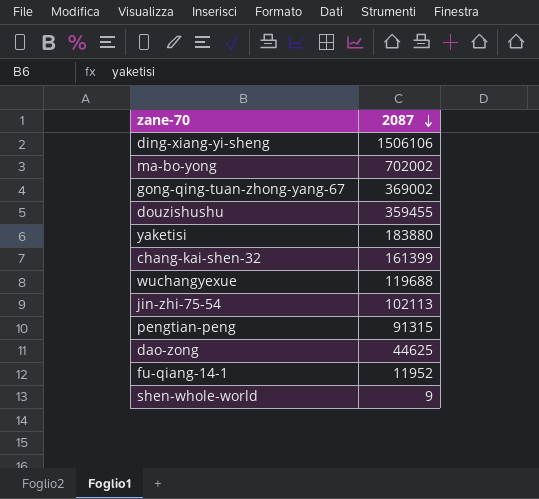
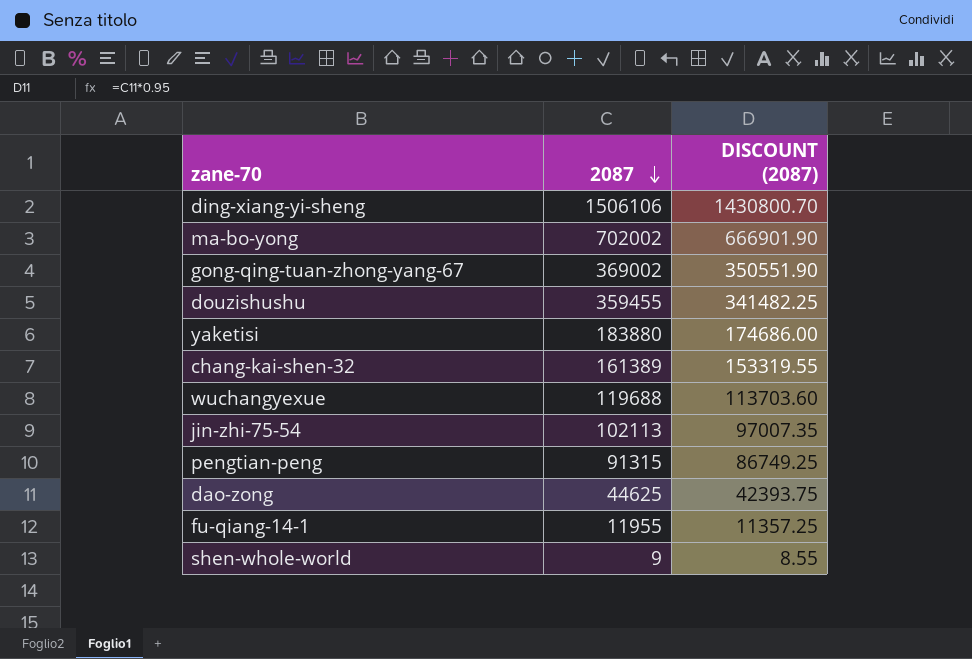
column DISCOUNT (2087) | formula: none -> [2087] * 0.95
chang-kai-shen-32 | 2087: 161399 -> 161389
fu-qiang-14-1 | 2087: 11952 -> 11955

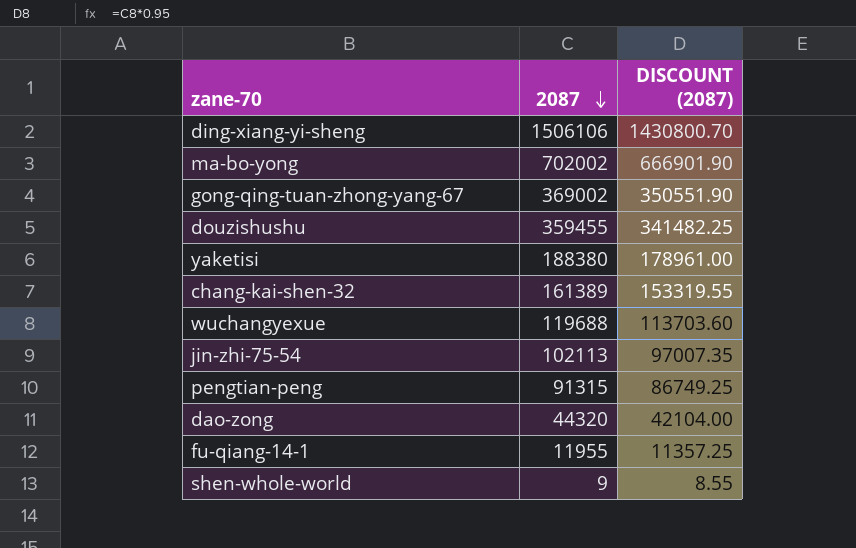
yaketisi | 2087: 183880 -> 188380
yaketisi | DISCOUNT (2087): 174686.00 -> 178961.00
dao-zong | 2087: 44625 -> 44320
dao-zong | DISCOUNT (2087): 42393.75 -> 42104.00

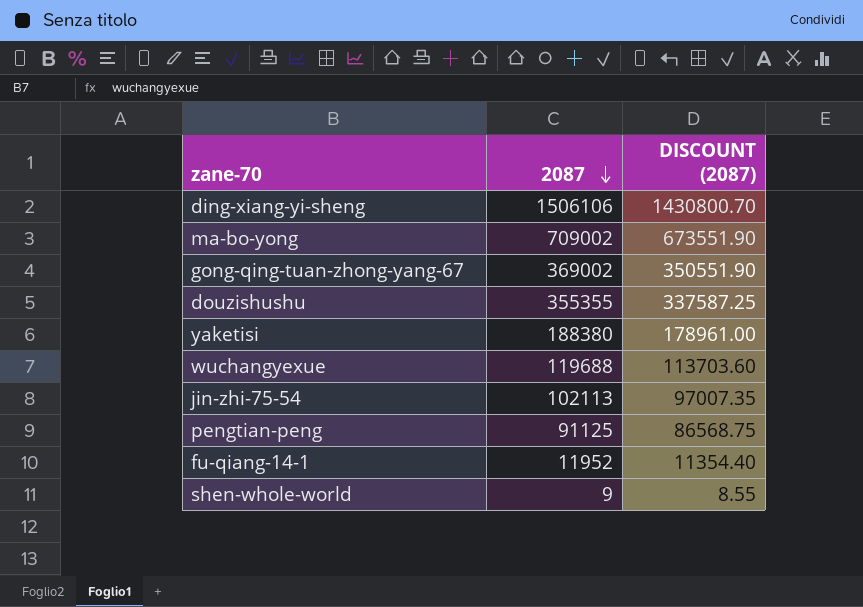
row chang-kai-shen-32: 161389 | 153319.55 -> none
row dao-zong: 44320 | 42104.00 -> none
ma-bo-yong | 2087: 702002 -> 709002
ma-bo-yong | DISCOUNT (2087): 666901.90 -> 673551.90
douzishushu | 2087: 359455 -> 355355
douzishushu | DISCOUNT (2087): 341482.25 -> 337587.25
pengtian-peng | 2087: 91315 -> 91125
pengtian-peng | DISCOUNT (2087): 86749.25 -> 86568.75
fu-qiang-14-1 | 2087: 11955 -> 11952
fu-qiang-14-1 | DISCOUNT (2087): 11357.25 -> 11354.40

